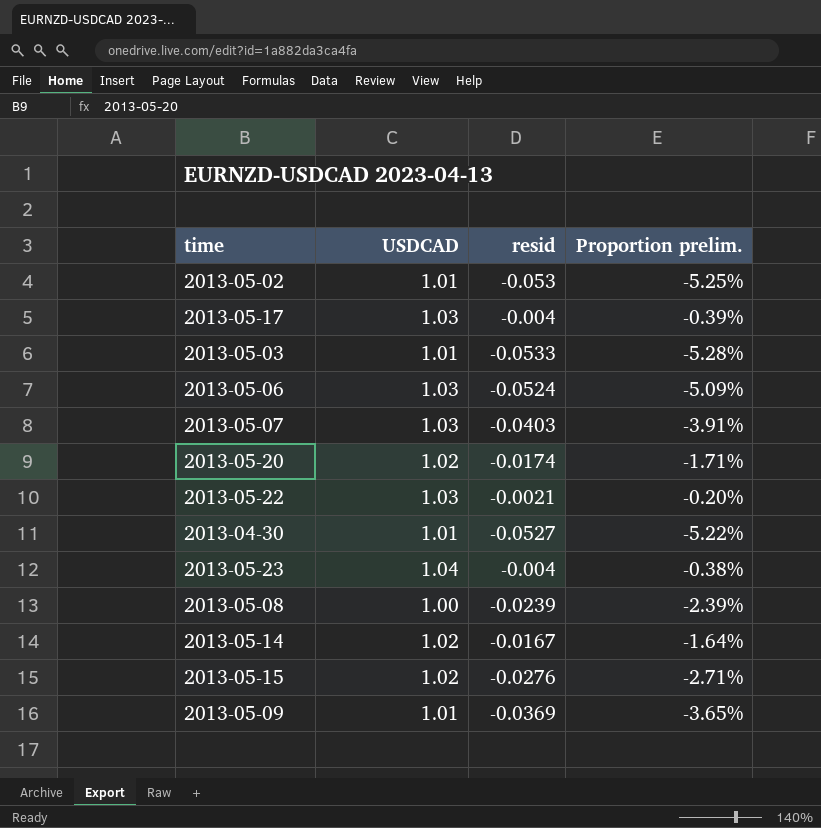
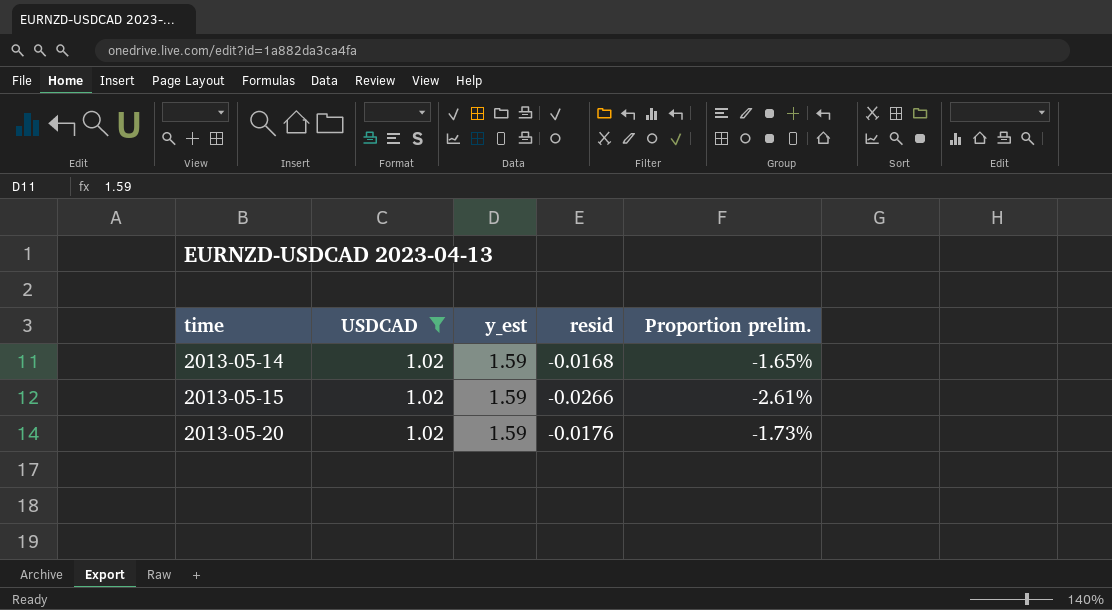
filter: none -> USDCAD = 1.02
row order: none -> time ascending
column y_est | position: none -> 3
2013-05-14 | resid: -0.0167 -> -0.0168
2013-05-14 | Proportion prelim.: -1.64% -> -1.65%
2013-05-15 | resid: -0.0276 -> -0.0266
2013-05-15 | Proportion prelim.: -2.71% -> -2.61%
2013-05-20 | resid: -0.0174 -> -0.0176
2013-05-20 | Proportion prelim.: -1.71% -> -1.73%

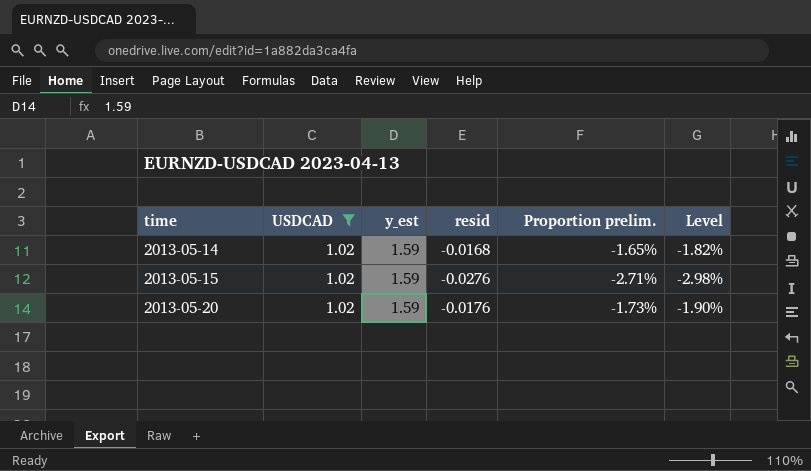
column Level | formula: none -> [Proportion prelim.] * 1.1
2013-05-15 | resid: -0.0266 -> -0.0276
2013-05-15 | Proportion prelim.: -2.61% -> -2.71%

